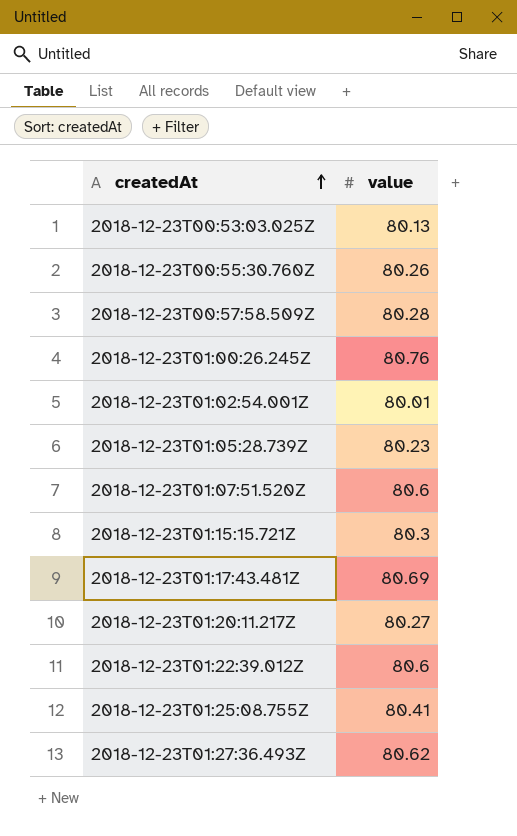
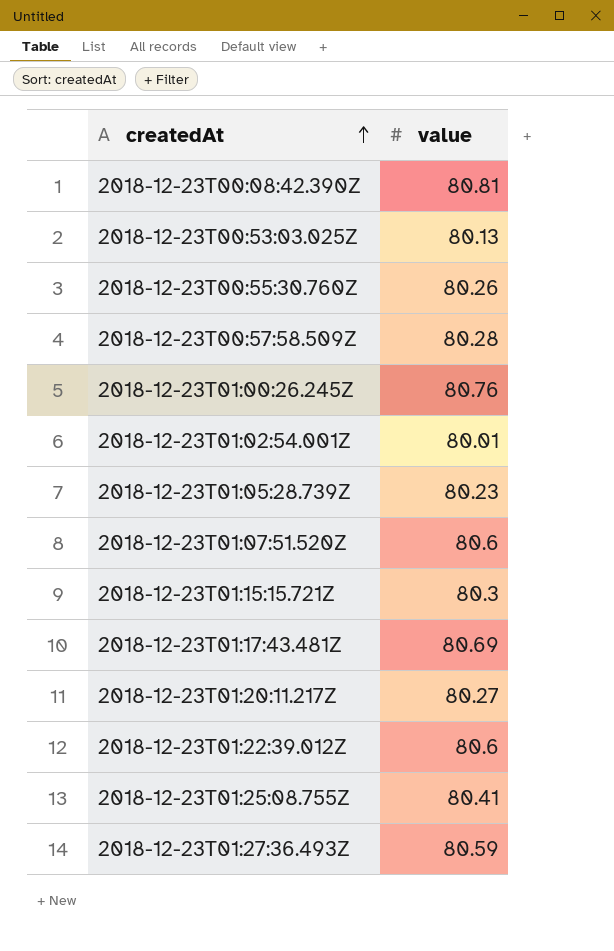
row 2018-12-23T00:08:42.390Z: none -> 80.81
2018-12-23T01:27:36.493Z | value: 80.62 -> 80.59

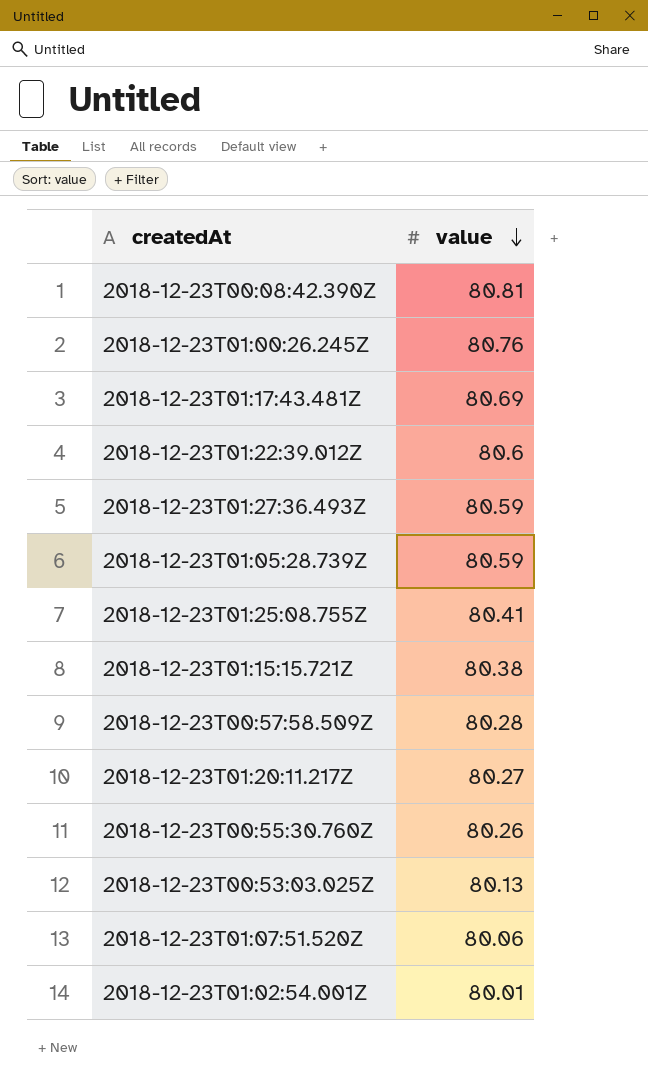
row order: createdAt ascending -> value descending
2018-12-23T01:05:28.739Z | value: 80.23 -> 80.59
2018-12-23T01:15:15.721Z | value: 80.3 -> 80.38
2018-12-23T01:07:51.520Z | value: 80.6 -> 80.06

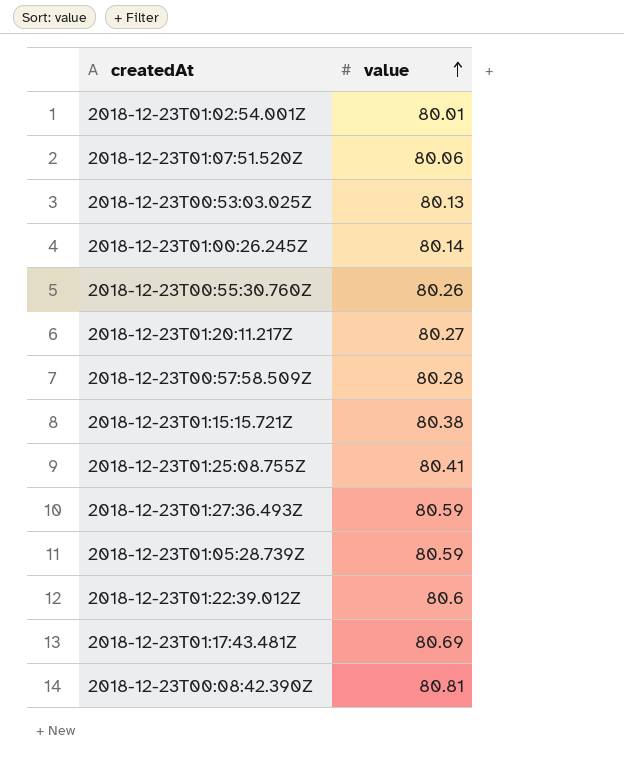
row order: value descending -> value ascending
2018-12-23T01:00:26.245Z | value: 80.76 -> 80.14

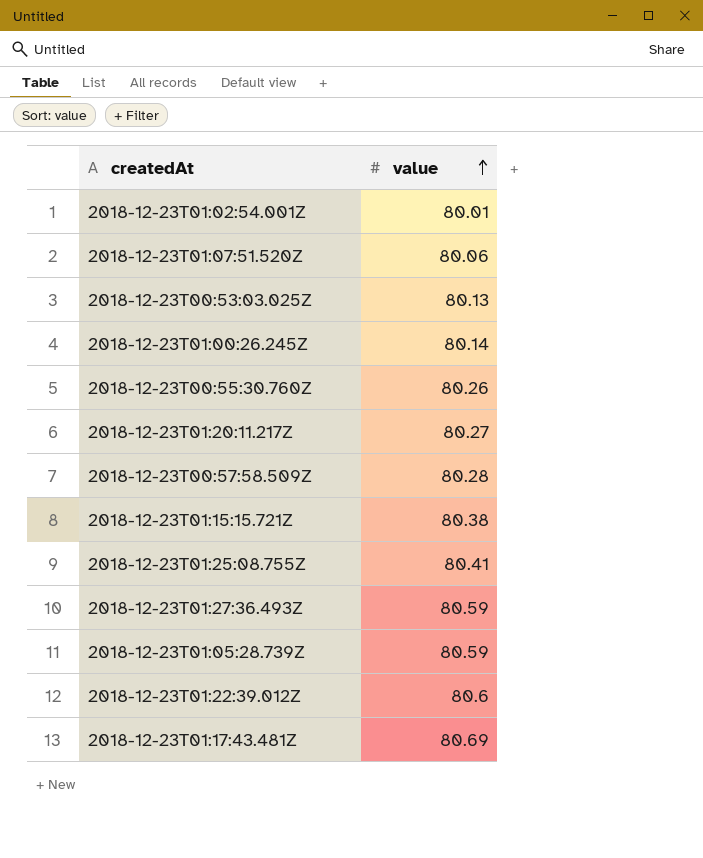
row 2018-12-23T00:08:42.390Z: 80.81 -> none

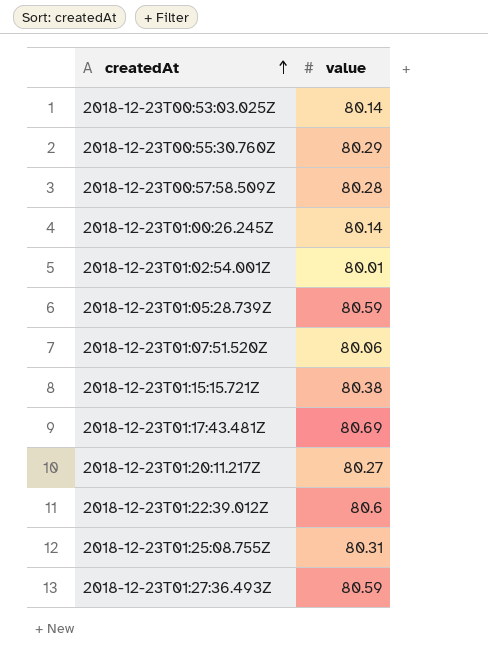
row order: value ascending -> createdAt ascending
2018-12-23T00:53:03.025Z | value: 80.13 -> 80.14
2018-12-23T00:55:30.760Z | value: 80.26 -> 80.29
2018-12-23T01:25:08.755Z | value: 80.41 -> 80.31

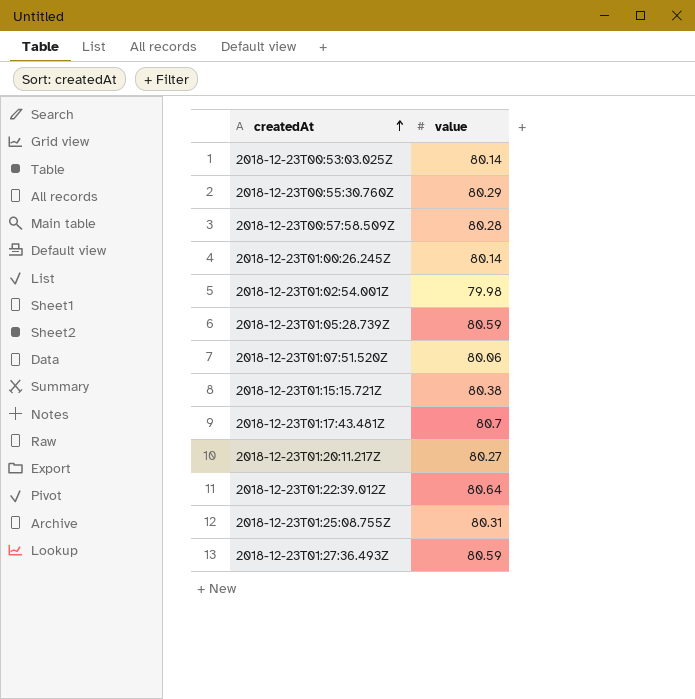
2018-12-23T01:02:54.001Z | value: 80.01 -> 79.98
2018-12-23T01:17:43.481Z | value: 80.69 -> 80.7
2018-12-23T01:22:39.012Z | value: 80.6 -> 80.64

